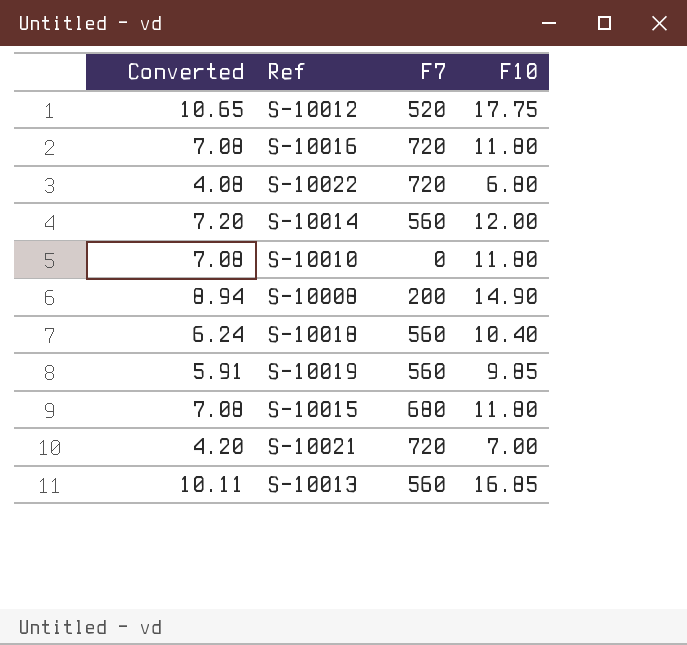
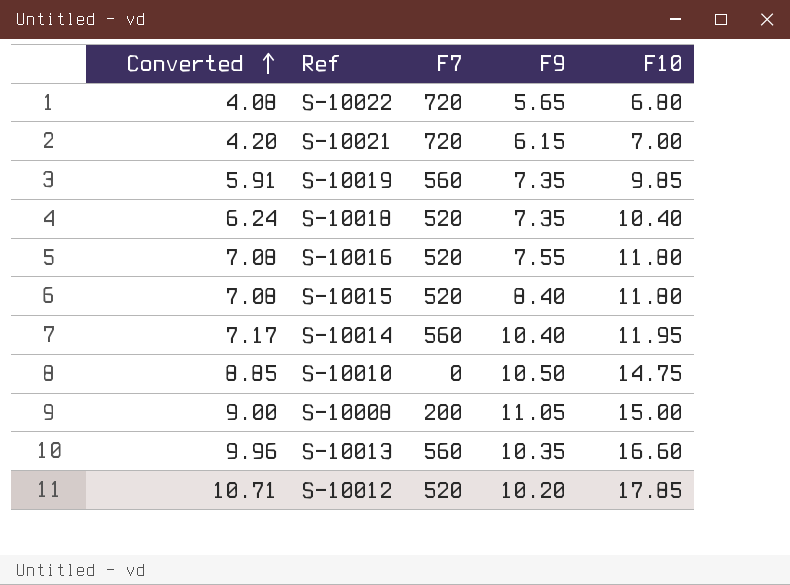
row order: none -> Converted ascending
column F9 | position: none -> 4
S-10018 | F7: 560 -> 520
S-10016 | F7: 720 -> 520
S-10015 | F7: 680 -> 520
S-10014 | Converted: 7.20 -> 7.17
S-10014 | F10: 12.00 -> 11.95
S-10010 | Converted: 7.08 -> 8.85
S-10010 | F10: 11.80 -> 14.75
S-10008 | Converted: 8.94 -> 9.00
S-10008 | F10: 14.90 -> 15.00
S-10013 | Converted: 10.11 -> 9.96
S-10013 | F10: 16.85 -> 16.60
S-10012 | Converted: 10.65 -> 10.71
S-10012 | F10: 17.75 -> 17.85

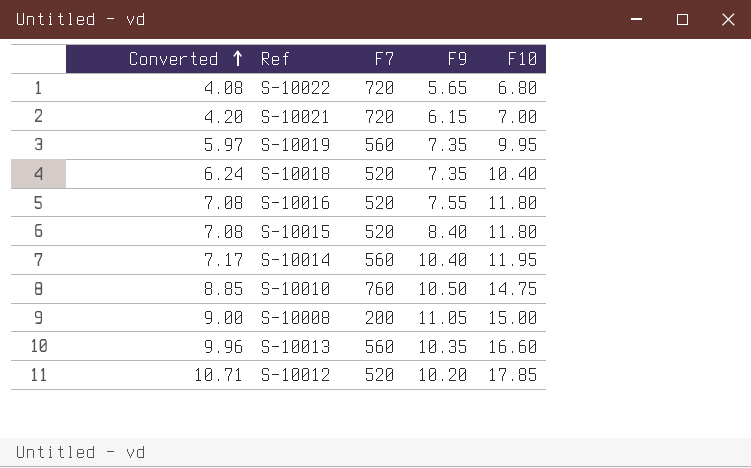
S-10019 | Converted: 5.91 -> 5.97
S-10019 | F10: 9.85 -> 9.95
S-10010 | F7: 0 -> 760

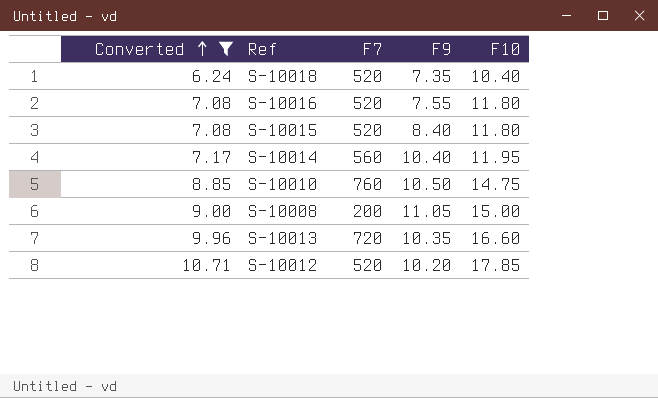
filter: none -> Converted >= 6.24
S-10013 | F7: 560 -> 720

